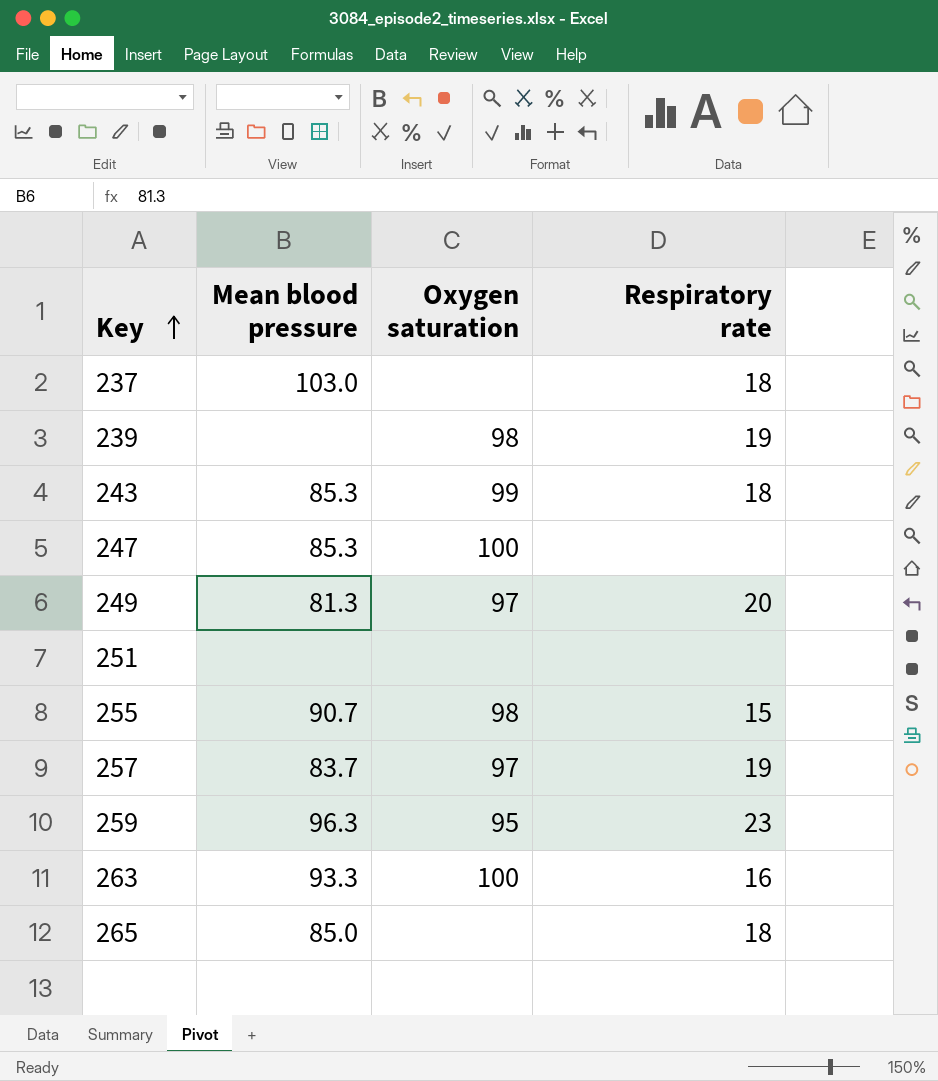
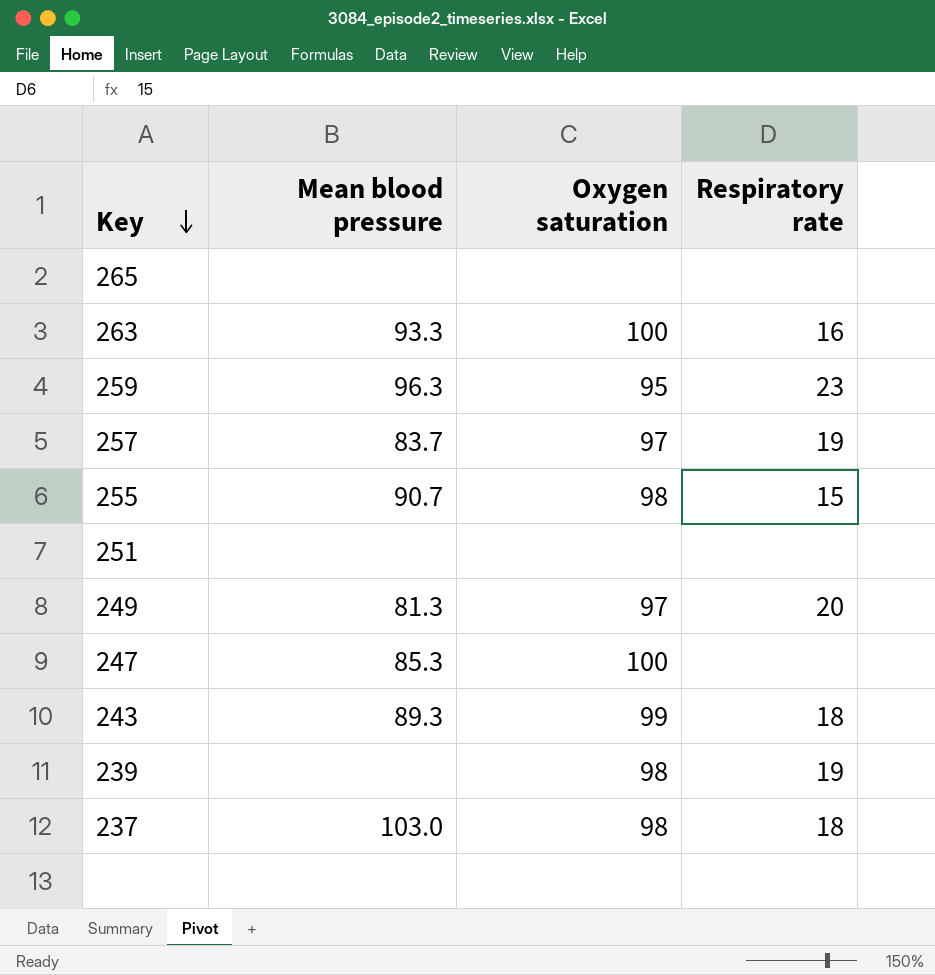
row order: Key ascending -> Key descending
265 | Mean blood pressure: 85.0 -> none
265 | Respiratory rate: 18 -> none
243 | Mean blood pressure: 85.3 -> 89.3
237 | Oxygen saturation: none -> 98

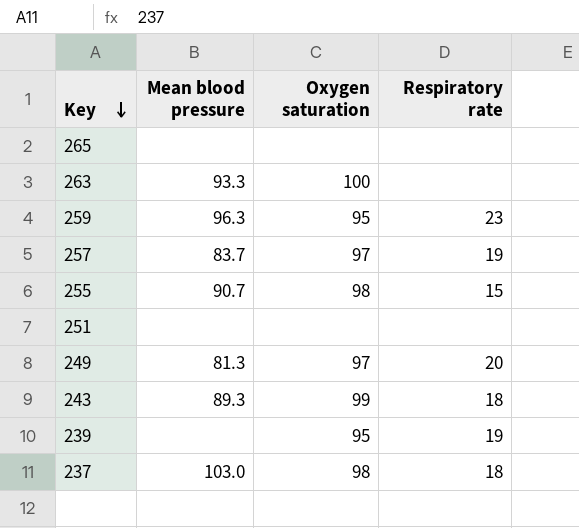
row 247: 85.3 | 100 | none -> none
263 | Respiratory rate: 16 -> none
239 | Oxygen saturation: 98 -> 95

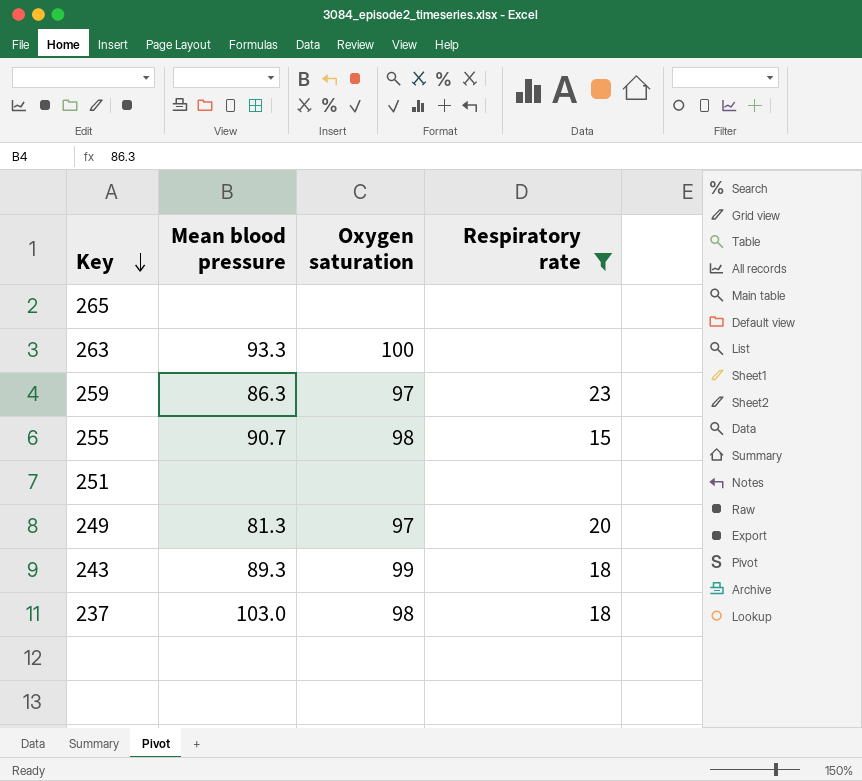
filter: none -> Respiratory rate != 19
259 | Mean blood pressure: 96.3 -> 86.3
259 | Oxygen saturation: 95 -> 97

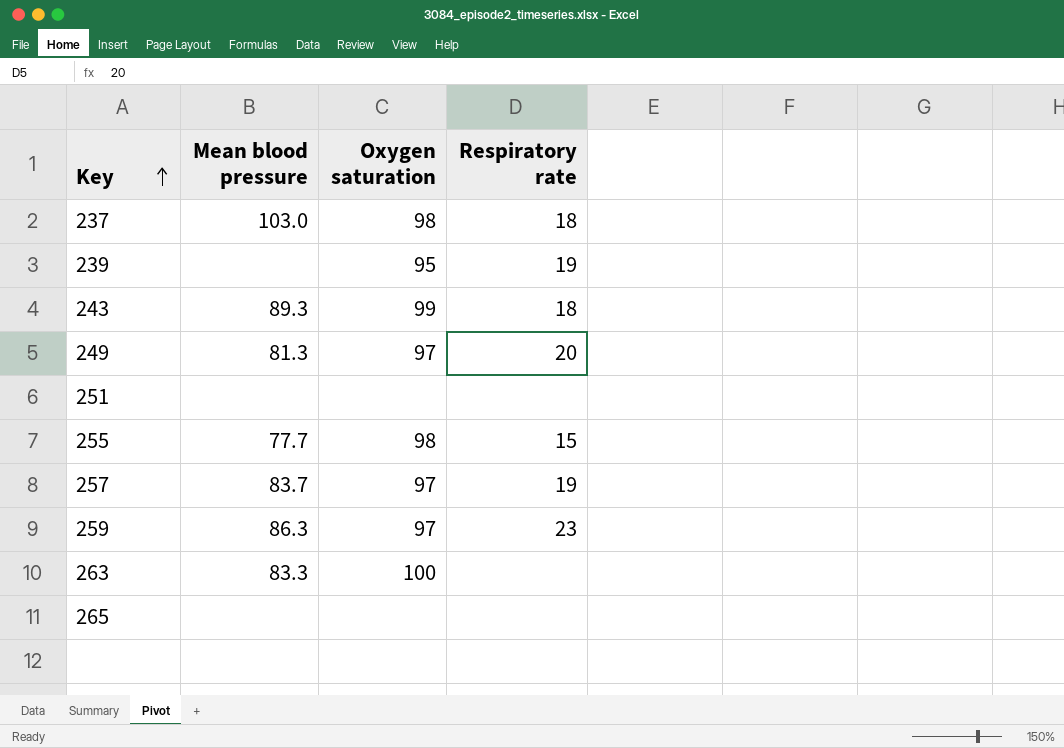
filter: Respiratory rate != 19 -> none
row order: Key descending -> Key ascending
255 | Mean blood pressure: 90.7 -> 77.7
263 | Mean blood pressure: 93.3 -> 83.3

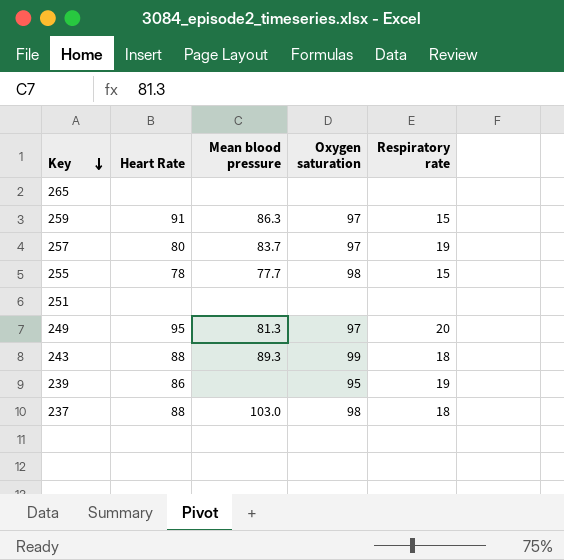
row order: Key ascending -> Key descending
column Heart Rate | position: none -> 2
row 263: 83.3 | 100 | none -> none
259 | Respiratory rate: 23 -> 15

